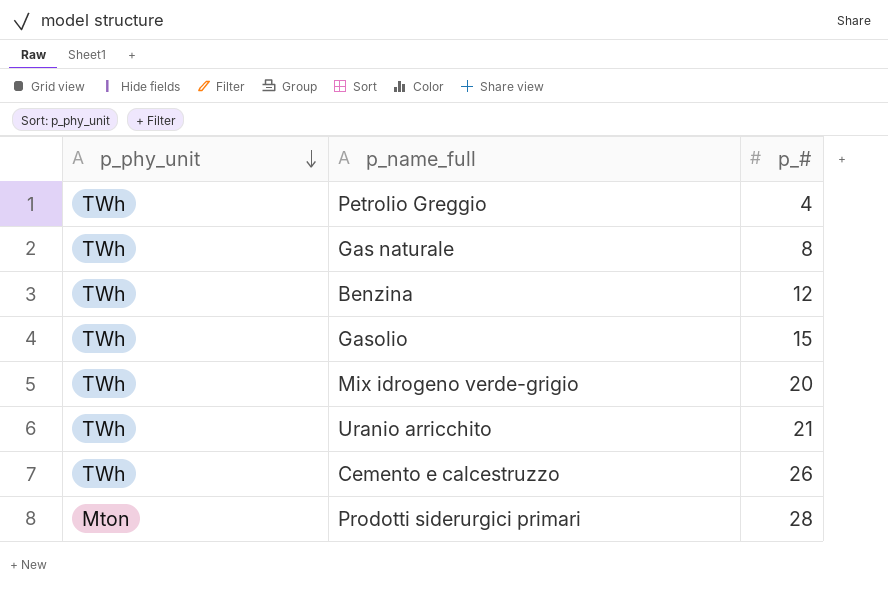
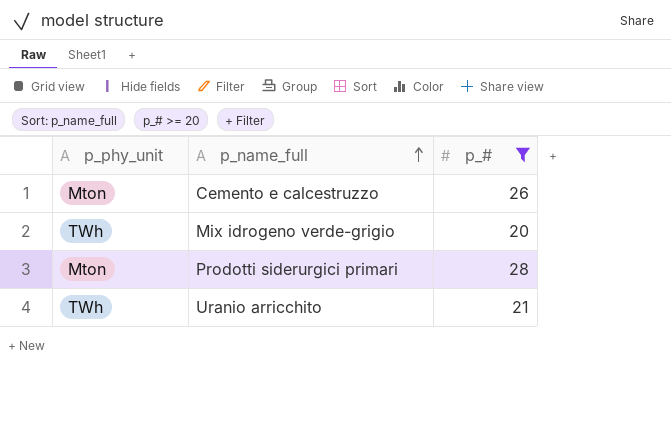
filter: none -> p_# >= 20
row order: p_phy_unit descending -> p_name_full ascending
Cemento e calcestruzzo | p_phy_unit: TWh -> Mton

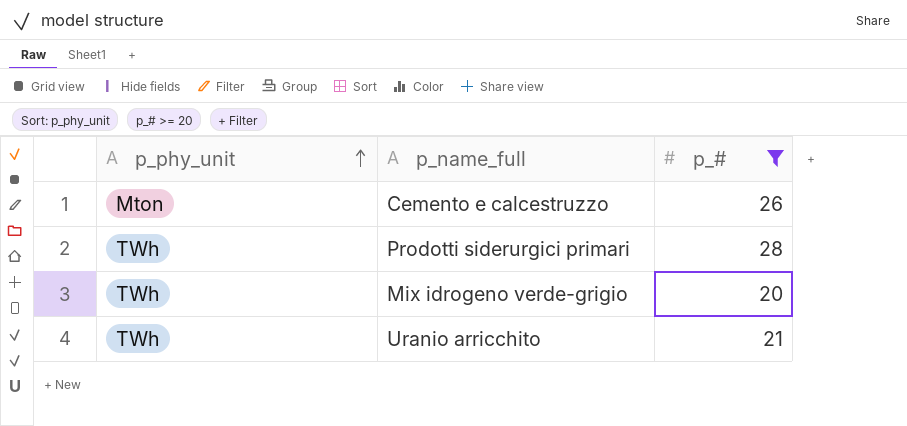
row order: p_name_full ascending -> p_phy_unit ascending
Prodotti siderurgici primari | p_phy_unit: Mton -> TWh

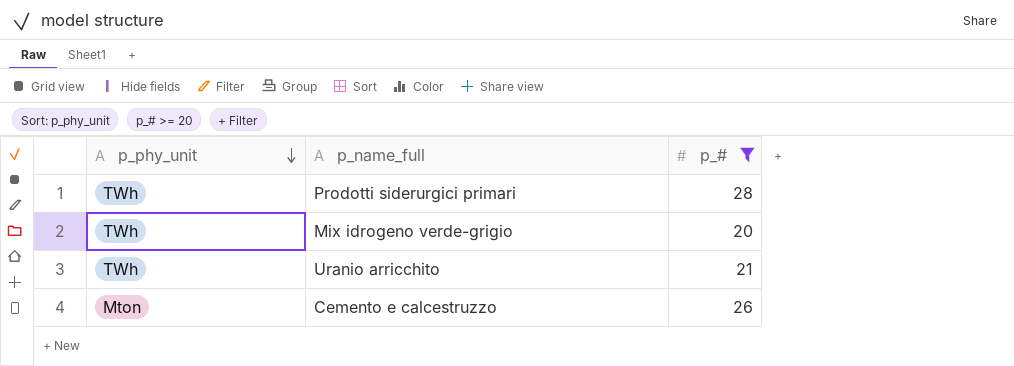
row order: p_phy_unit ascending -> p_phy_unit descending

